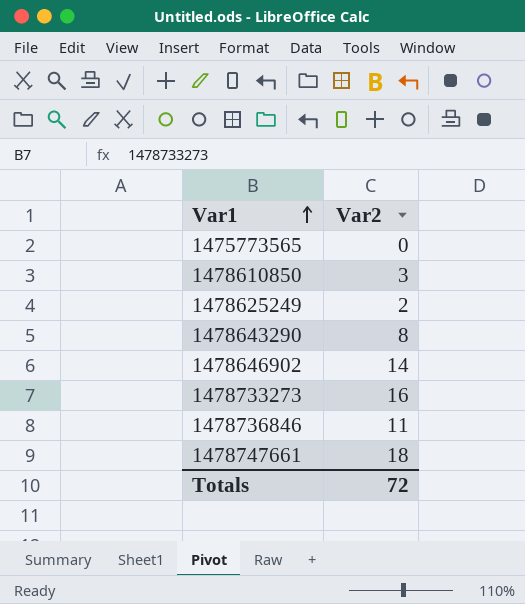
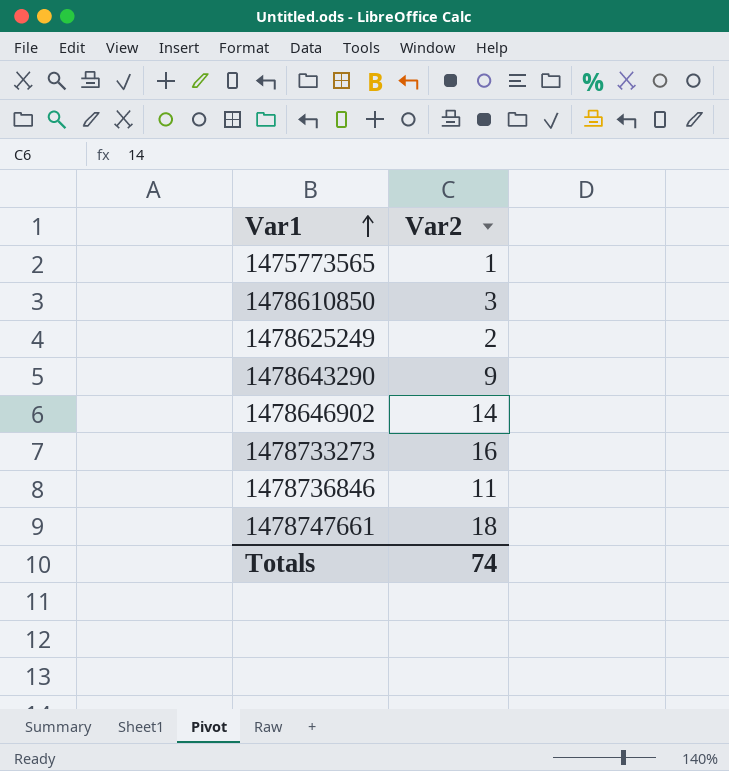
1475773565 | Var2: 0 -> 1
1478643290 | Var2: 8 -> 9
Totals | Var2: 72 -> 74

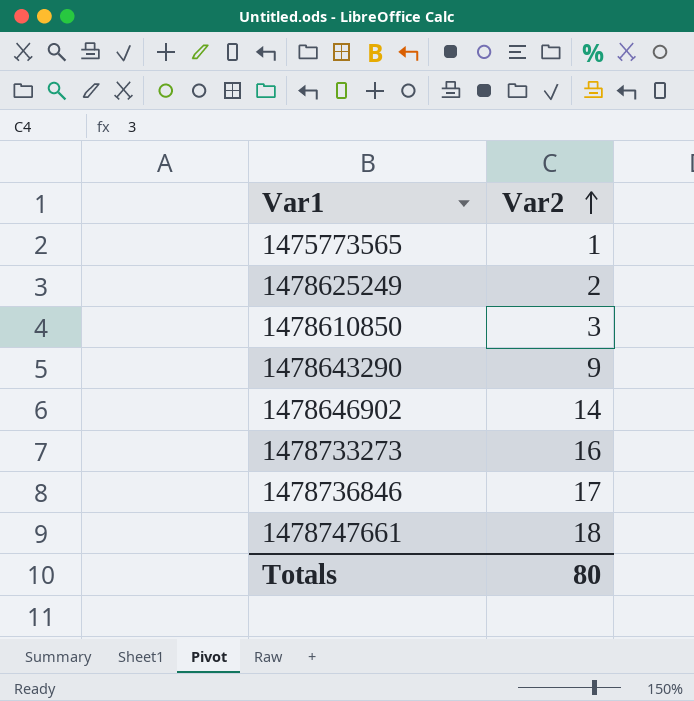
row order: Var1 ascending -> Var2 ascending
1478736846 | Var2: 11 -> 17
Totals | Var2: 74 -> 80

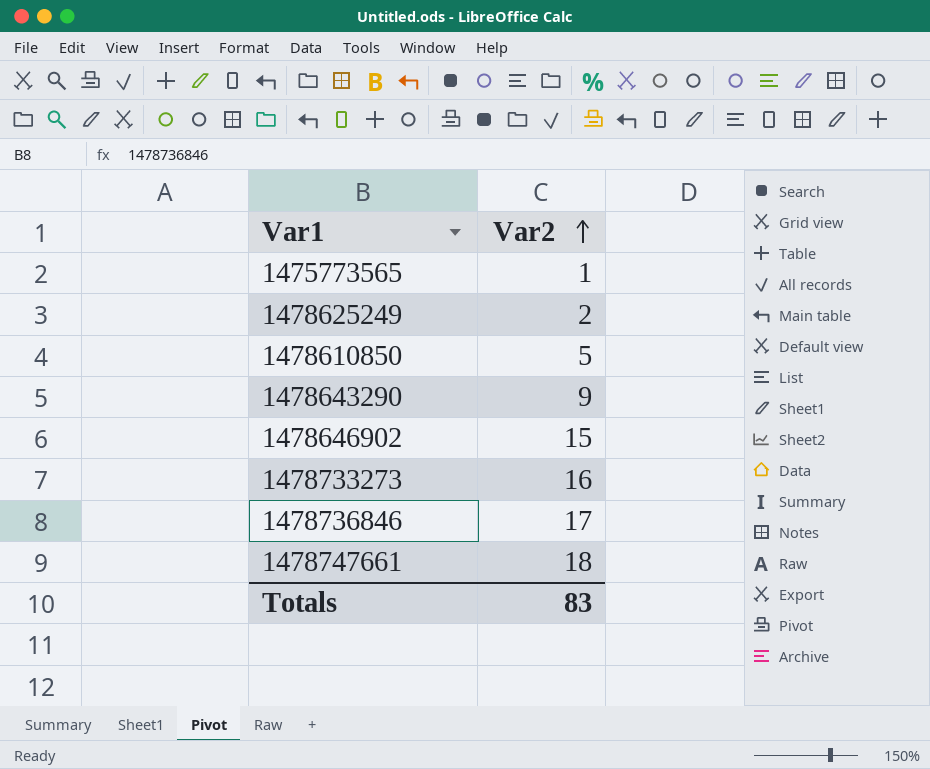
1478610850 | Var2: 3 -> 5
1478646902 | Var2: 14 -> 15
Totals | Var2: 80 -> 83

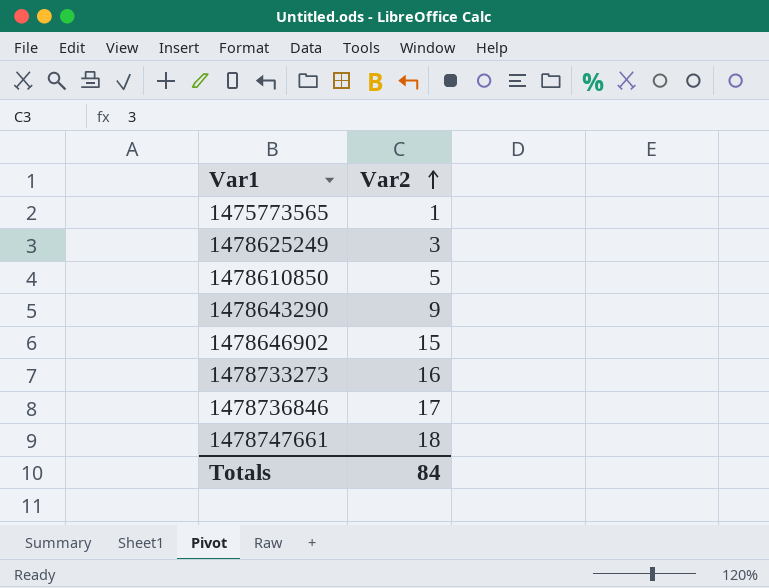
1478625249 | Var2: 2 -> 3
Totals | Var2: 83 -> 84

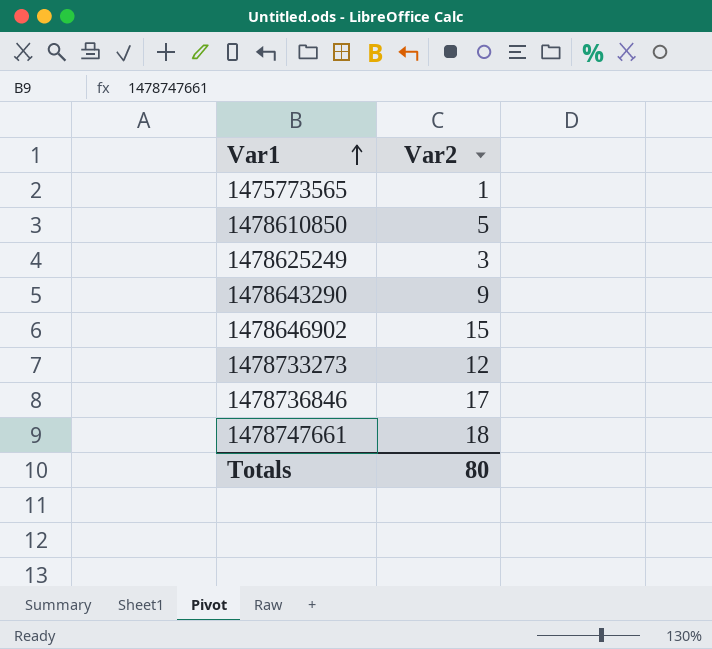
row order: Var2 ascending -> Var1 ascending
1478733273 | Var2: 16 -> 12
Totals | Var2: 84 -> 80

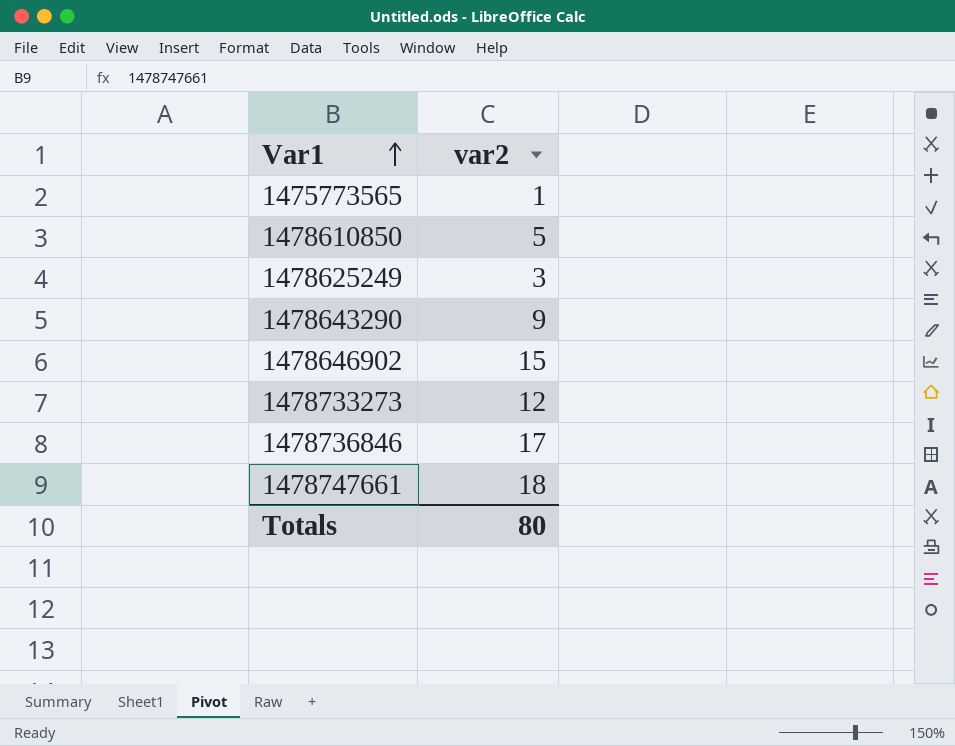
column name: Var2 -> var2

